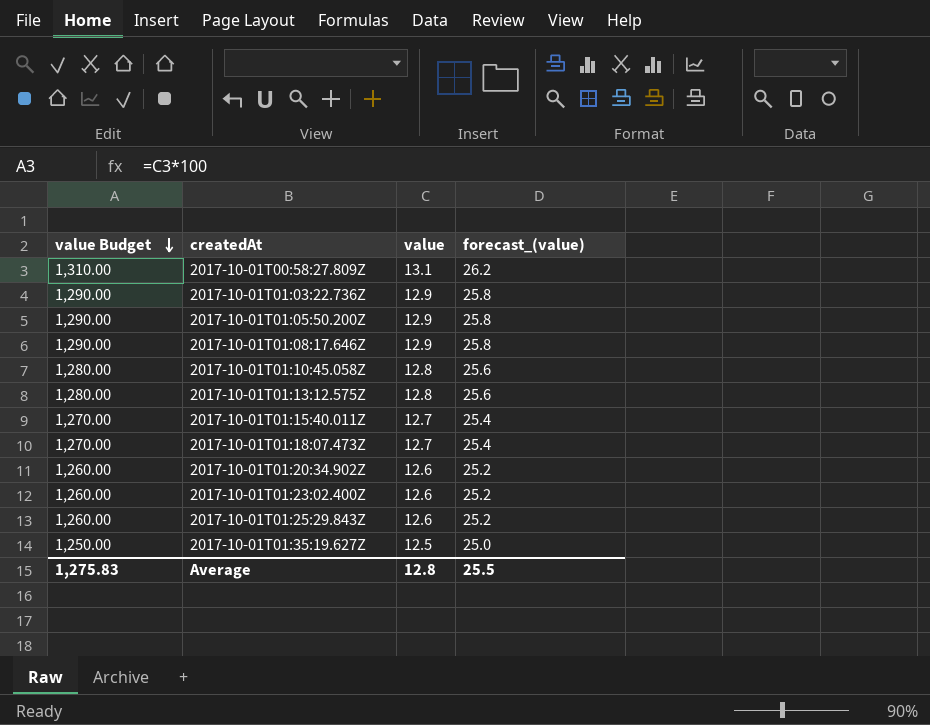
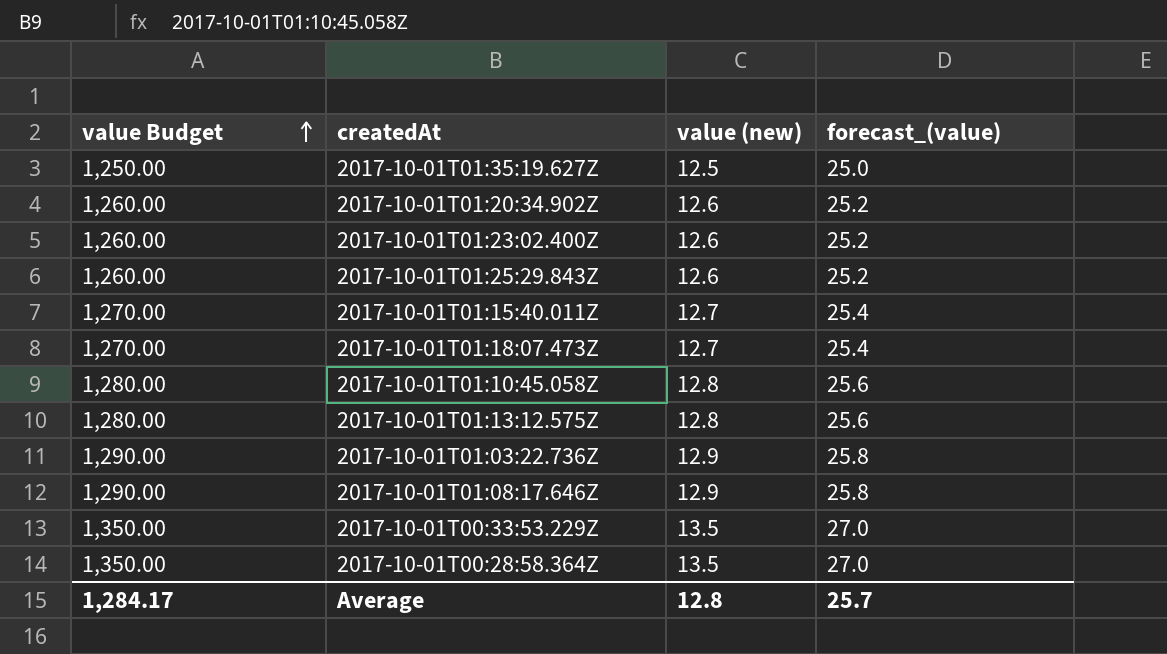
row order: value Budget descending -> value Budget ascending
column name: value -> value (new)
row 2017-10-01T00:58:27.809Z: 1,310.00 | 13.1 | 26.2 -> none
row 2017-10-01T01:05:50.200Z: 1,290.00 | 12.9 | 25.8 -> none
row 2017-10-01T00:33:53.229Z: none -> 1,350.00 | 13.5 | 27.0
row 2017-10-01T00:28:58.364Z: none -> 1,350.00 | 13.5 | 27.0
Average | value Budget: 1,275.83 -> 1,284.17
Average | forecast_(value): 25.5 -> 25.7

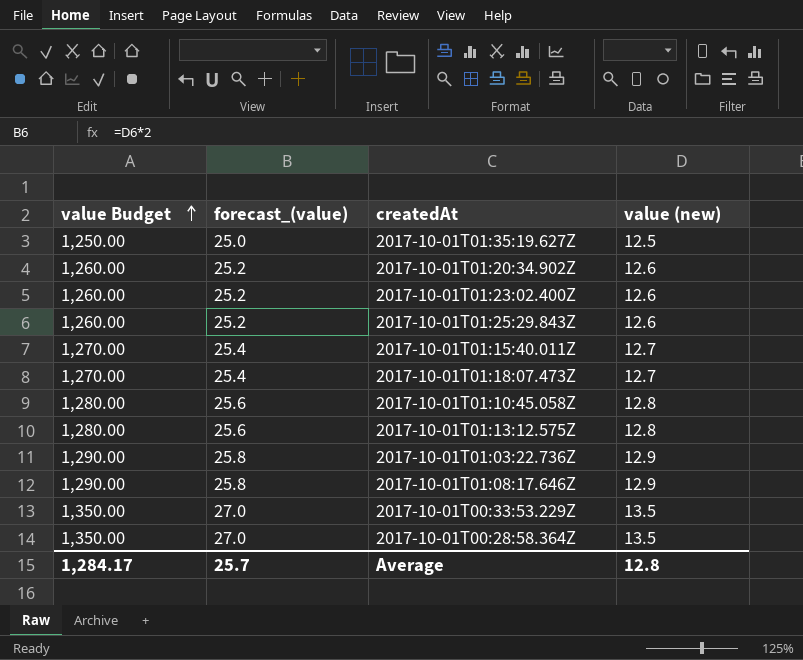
column forecast_(value) | position: 4 -> 2

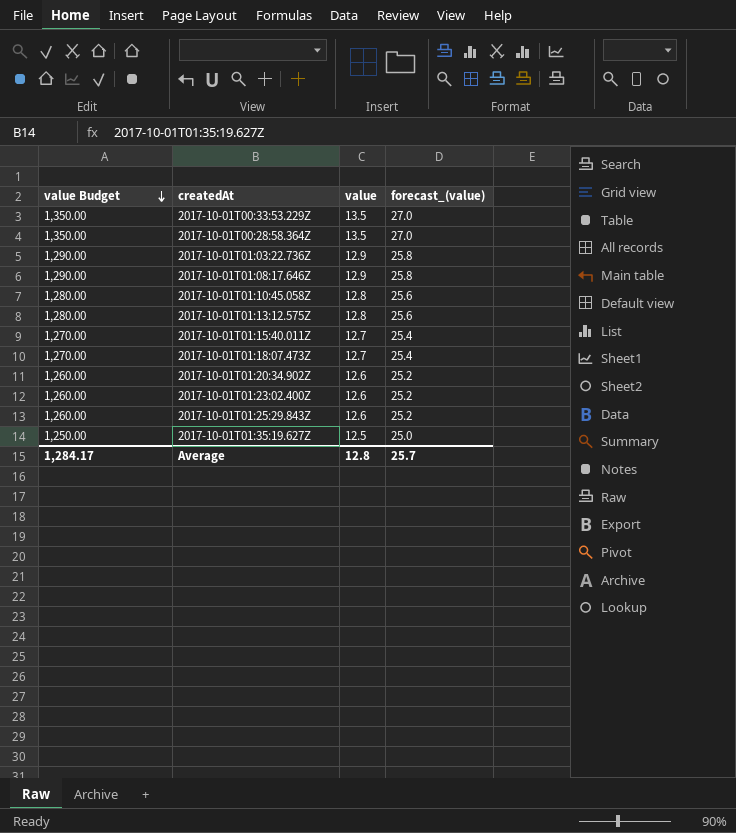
row order: value Budget ascending -> value Budget descending
column name: value (new) -> value
column forecast_(value) | position: 2 -> 4

